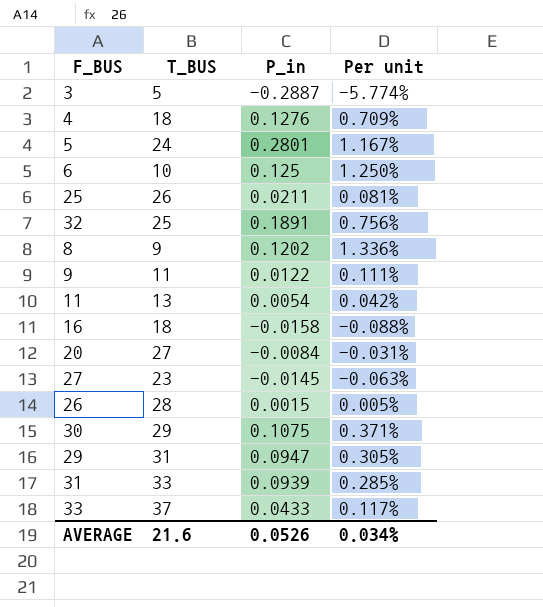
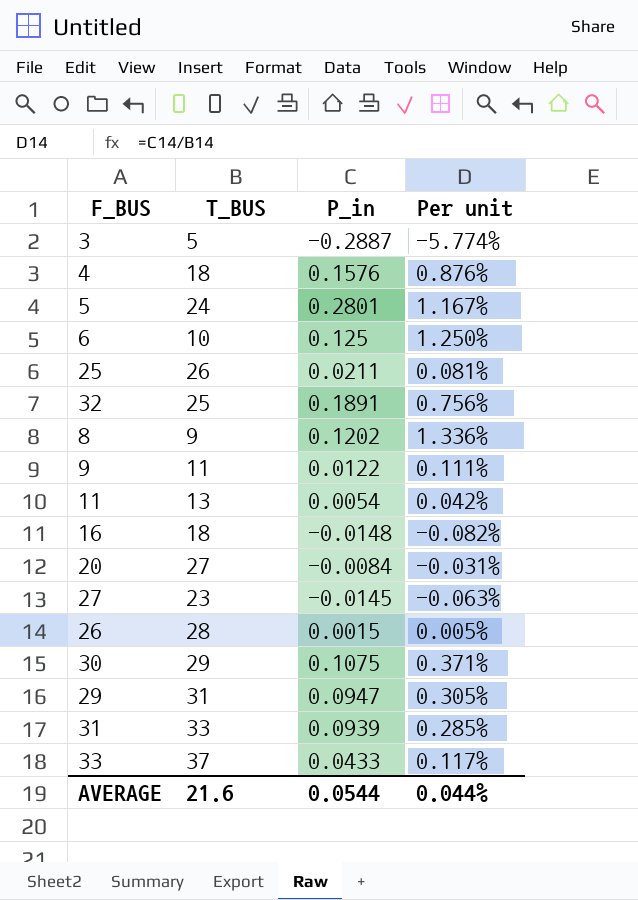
4 | P_in: 0.1276 -> 0.1576
4 | Per unit: 0.709% -> 0.876%
16 | P_in: -0.0158 -> -0.0148
16 | Per unit: -0.088% -> -0.082%
AVERAGE | P_in: 0.0526 -> 0.0544
AVERAGE | Per unit: 0.034% -> 0.044%

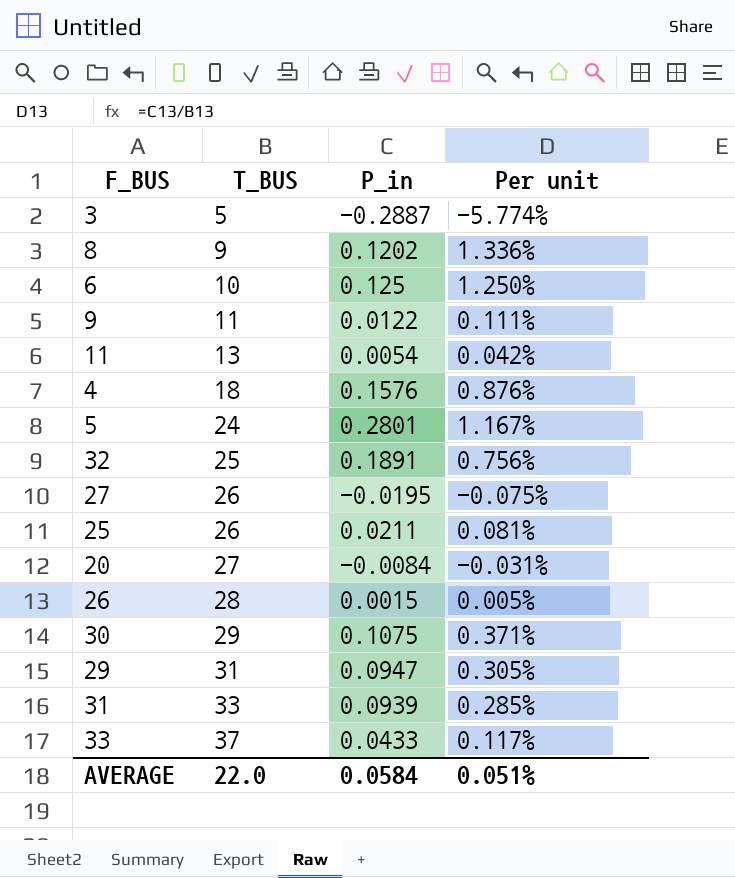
row order: none -> T_BUS ascending
row 16: 18 | -0.0148 | -0.082% -> none
27 | T_BUS: 23 -> 26
27 | P_in: -0.0145 -> -0.0195
27 | Per unit: -0.063% -> -0.075%
AVERAGE | T_BUS: 21.6 -> 22.0
AVERAGE | P_in: 0.0544 -> 0.0584
AVERAGE | Per unit: 0.044% -> 0.051%

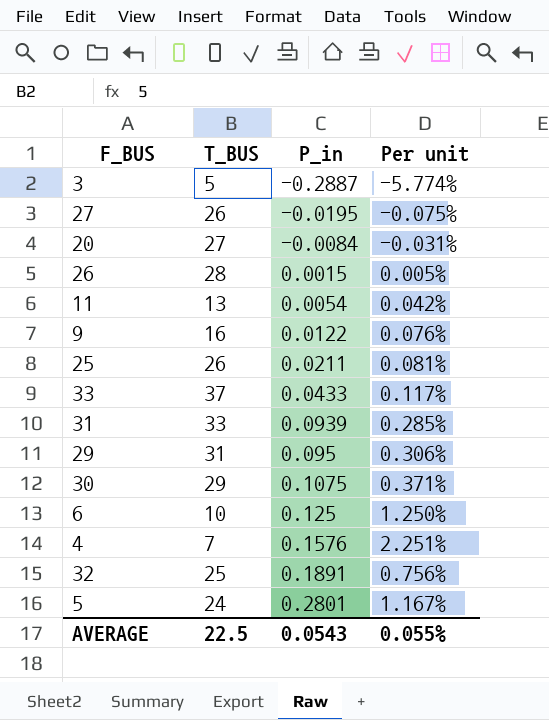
row order: T_BUS ascending -> P_in ascending
row 8: 9 | 0.1202 | 1.336% -> none
9 | T_BUS: 11 -> 16
9 | Per unit: 0.111% -> 0.076%
29 | P_in: 0.0947 -> 0.095
29 | Per unit: 0.305% -> 0.306%
4 | T_BUS: 18 -> 7
4 | Per unit: 0.876% -> 2.251%
AVERAGE | T_BUS: 22.0 -> 22.5
AVERAGE | P_in: 0.0584 -> 0.0543
AVERAGE | Per unit: 0.051% -> 0.055%

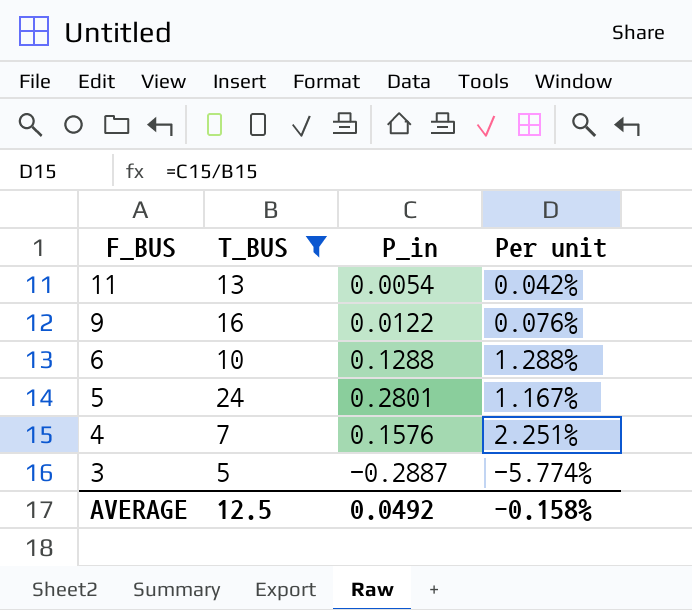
filter: none -> T_BUS <= 24
row order: P_in ascending -> F_BUS descending
6 | P_in: 0.125 -> 0.1288
6 | Per unit: 1.250% -> 1.288%
AVERAGE | T_BUS: 22.5 -> 12.5
AVERAGE | P_in: 0.0543 -> 0.0492
AVERAGE | Per unit: 0.055% -> -0.158%

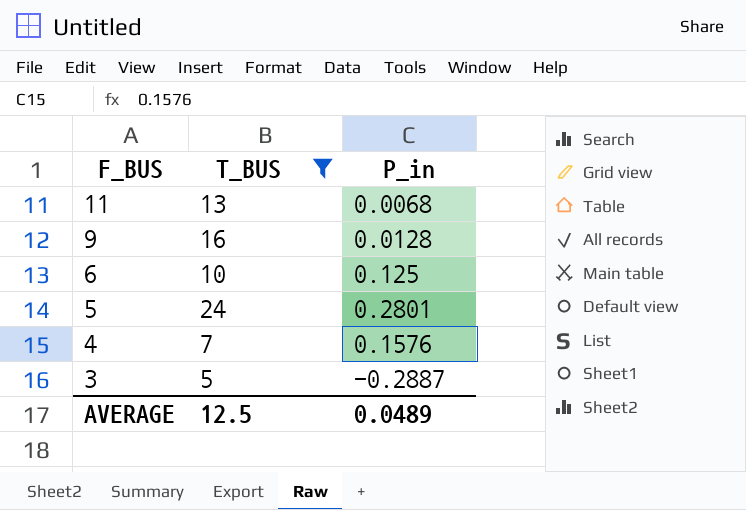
column Per unit | formula: [P_in] / [T_BUS] -> none
11 | P_in: 0.0054 -> 0.0068
9 | P_in: 0.0122 -> 0.0128
6 | P_in: 0.1288 -> 0.125
AVERAGE | P_in: 0.0492 -> 0.0489

